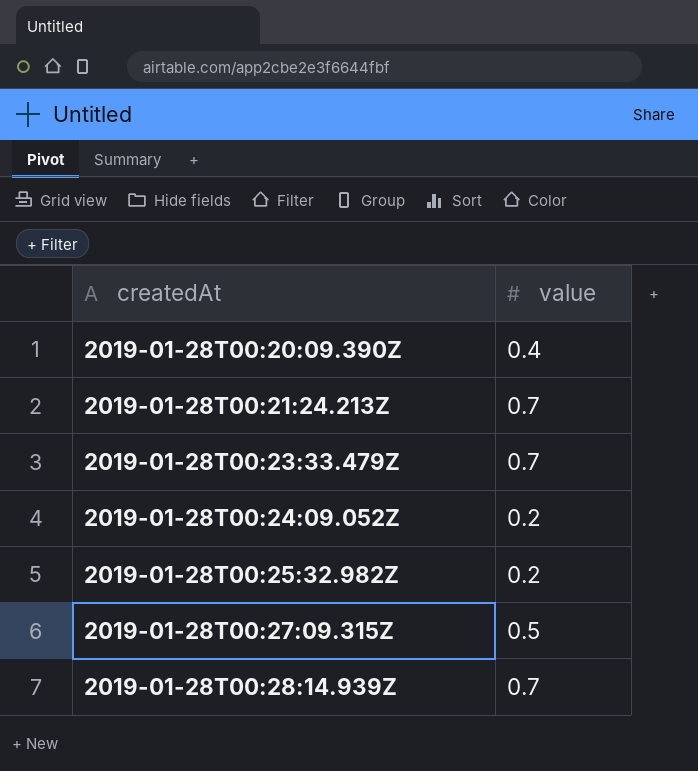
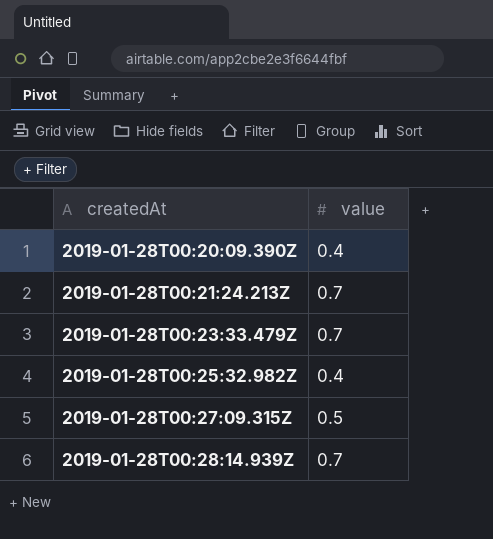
row 2019-01-28T00:24:09.052Z: 0.2 -> none
2019-01-28T00:25:32.982Z | value: 0.2 -> 0.4

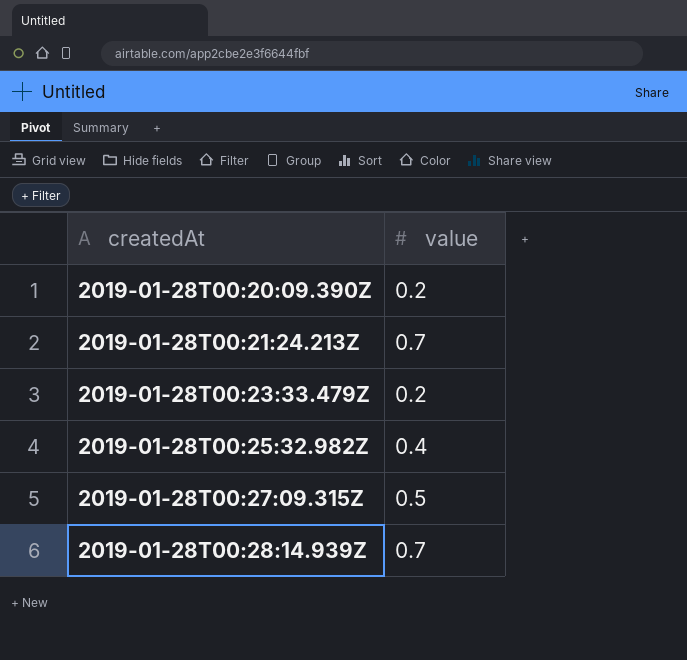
2019-01-28T00:20:09.390Z | value: 0.4 -> 0.2
2019-01-28T00:23:33.479Z | value: 0.7 -> 0.2

